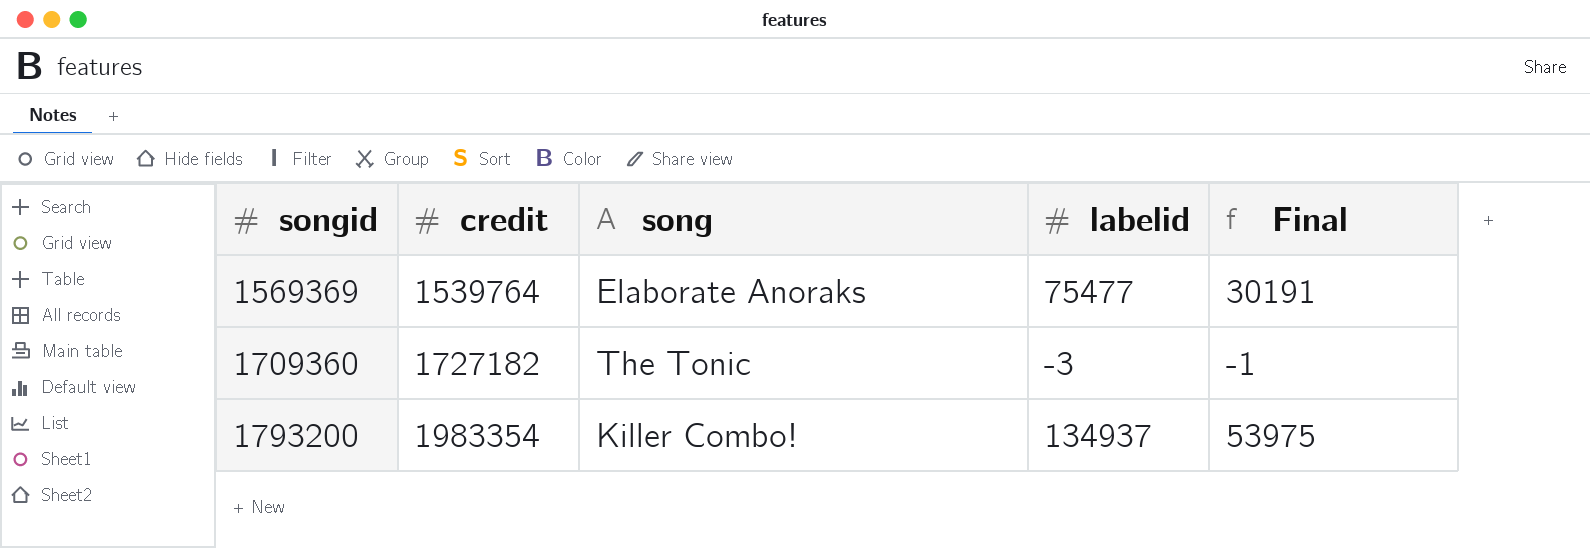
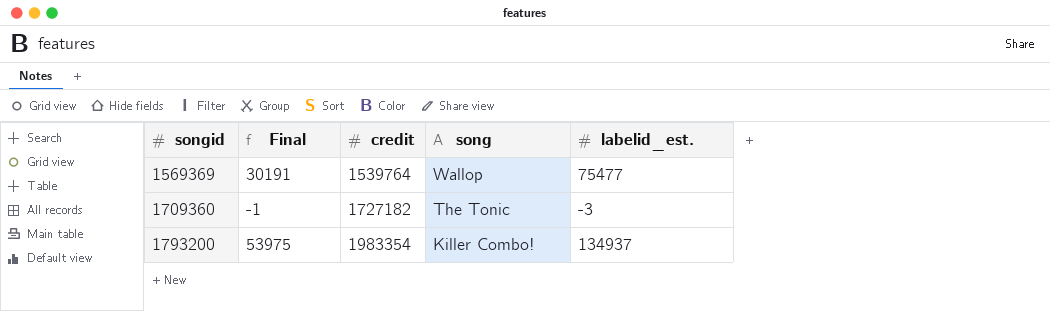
column Final | position: 5 -> 2
column name: labelid -> labelid_est.
1569369 | song: Elaborate Anoraks -> Wallop

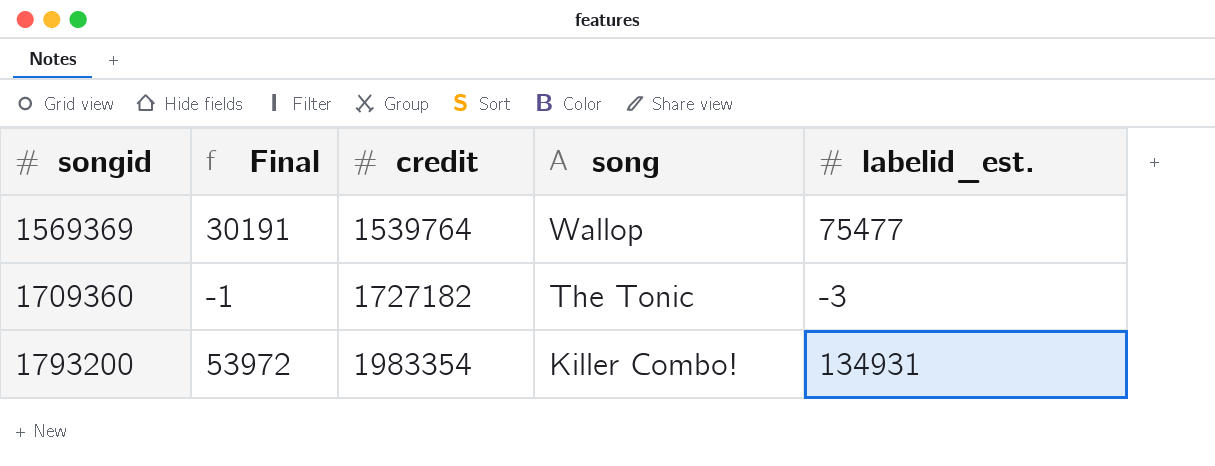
1793200 | Final: 53975 -> 53972
1793200 | labelid_est.: 134937 -> 134931

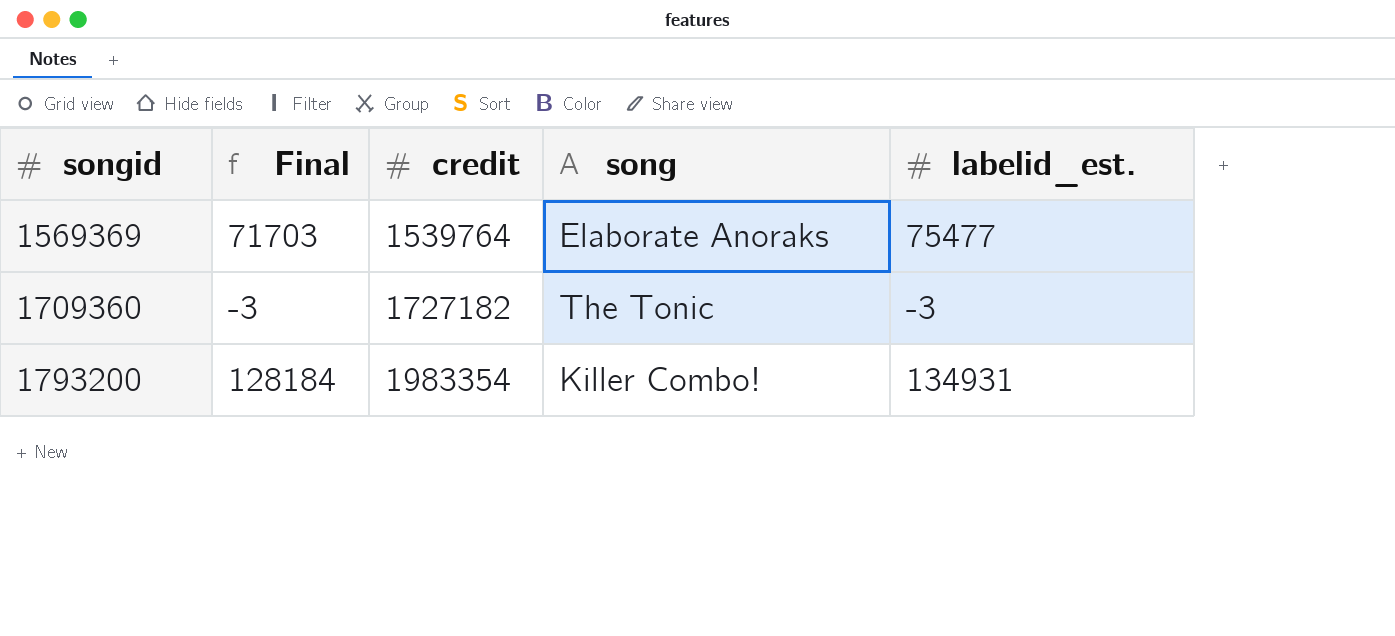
column Final | formula: [labelid_est.] * 0.4 -> [labelid_est.] * 0.95
1569369 | song: Wallop -> Elaborate Anoraks

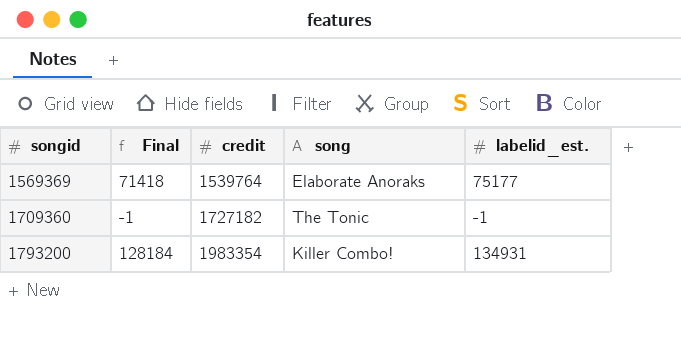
1569369 | Final: 71703 -> 71418
1569369 | labelid_est.: 75477 -> 75177
1709360 | Final: -3 -> -1
1709360 | labelid_est.: -3 -> -1

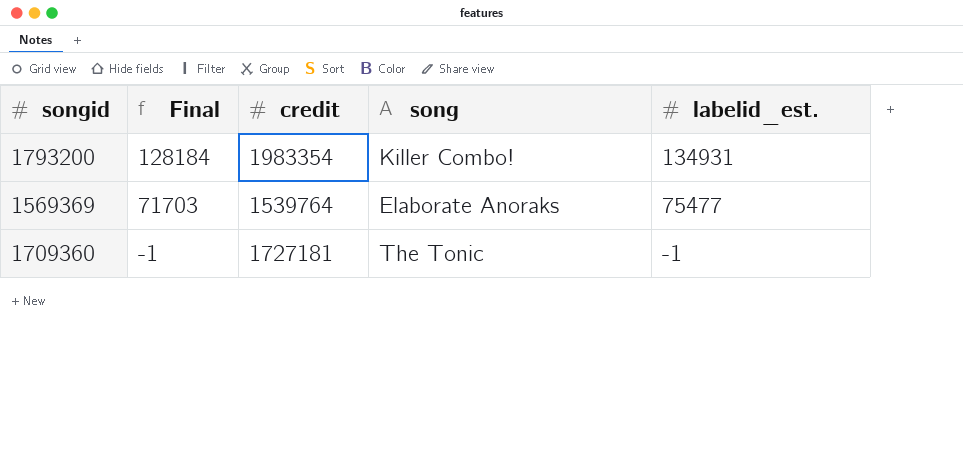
row order: songid ascending -> Final descending
1569369 | Final: 71418 -> 71703
1569369 | labelid_est.: 75177 -> 75477
1709360 | credit: 1727182 -> 1727181

